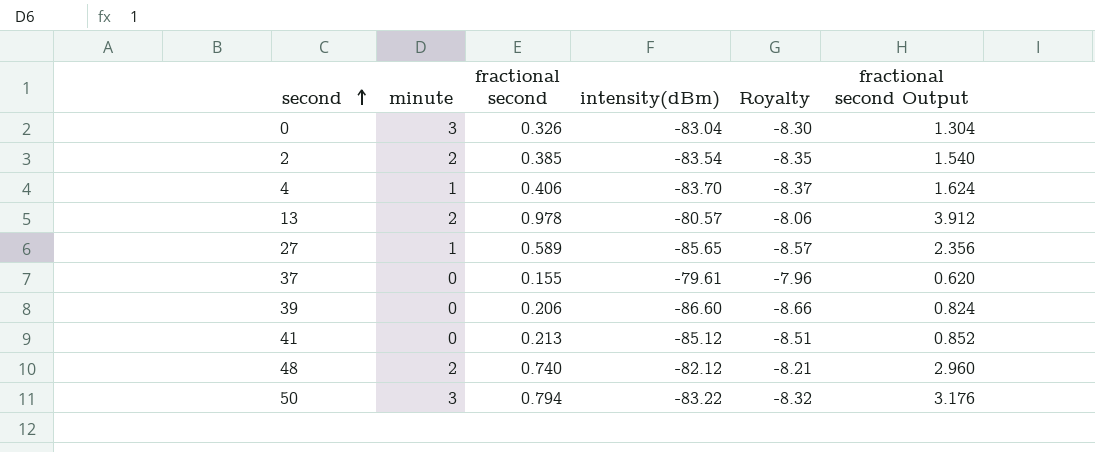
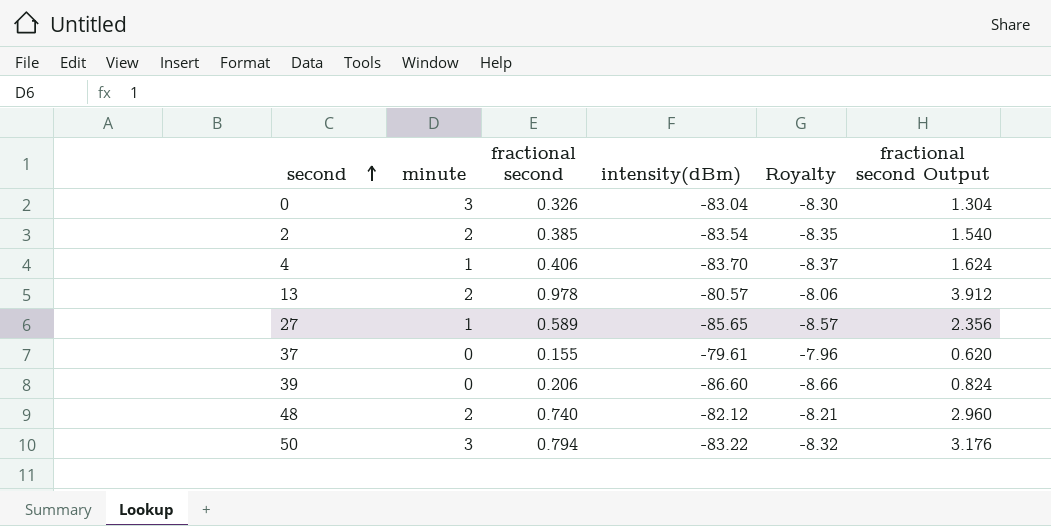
row 41: 0 | 0.213 | -85.12 | -8.51 | 0.852 -> none

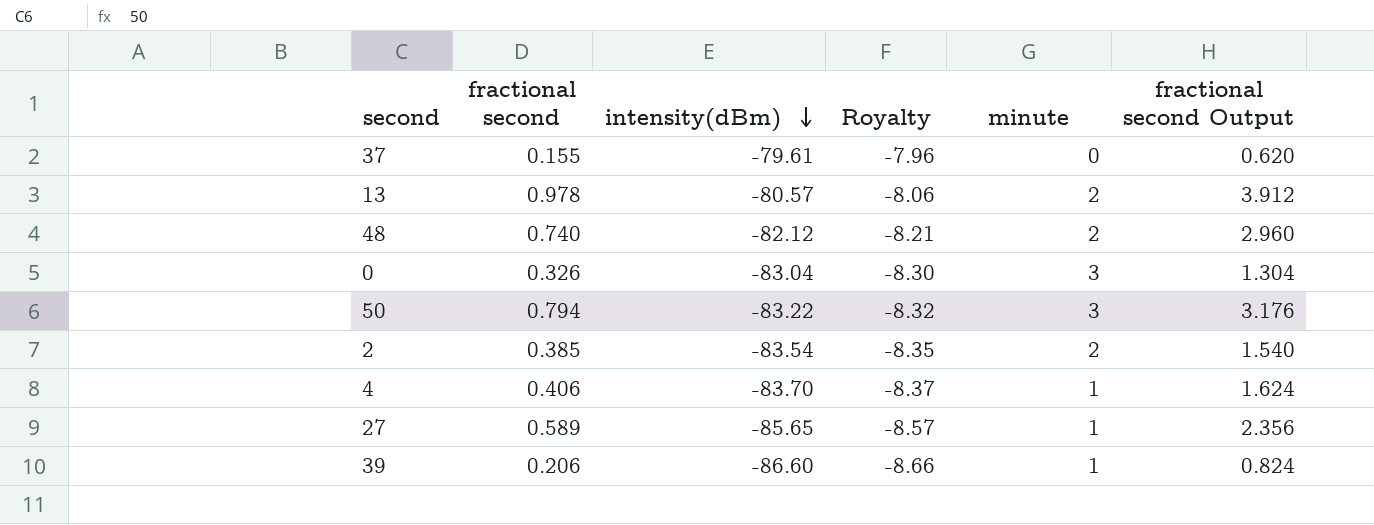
row order: second ascending -> intensity(dBm) descending
column minute | position: 2 -> 5
39 | minute: 0 -> 1

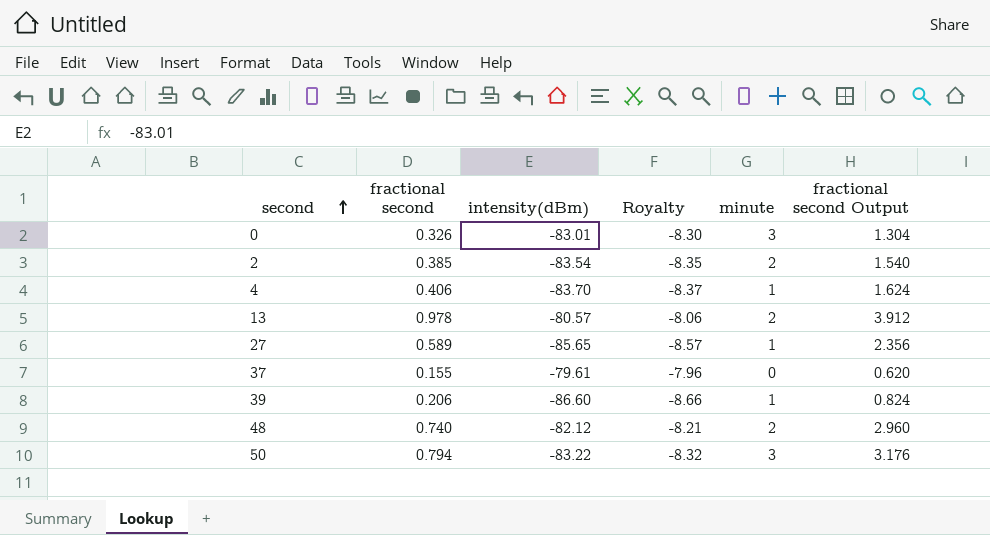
row order: intensity(dBm) descending -> second ascending
0 | intensity(dBm): -83.04 -> -83.01

